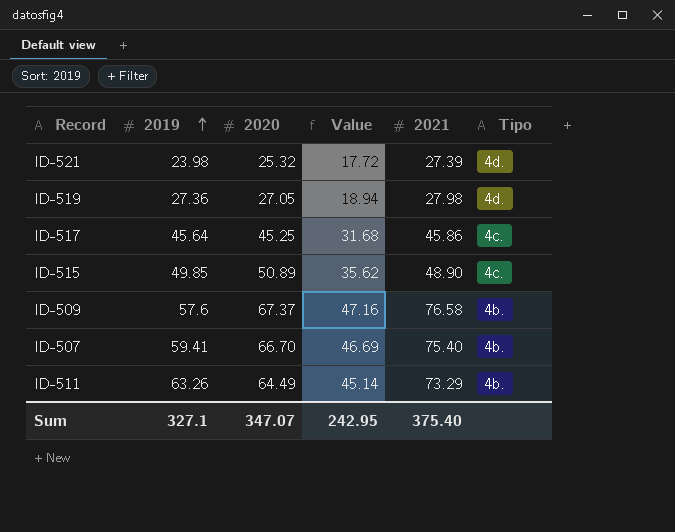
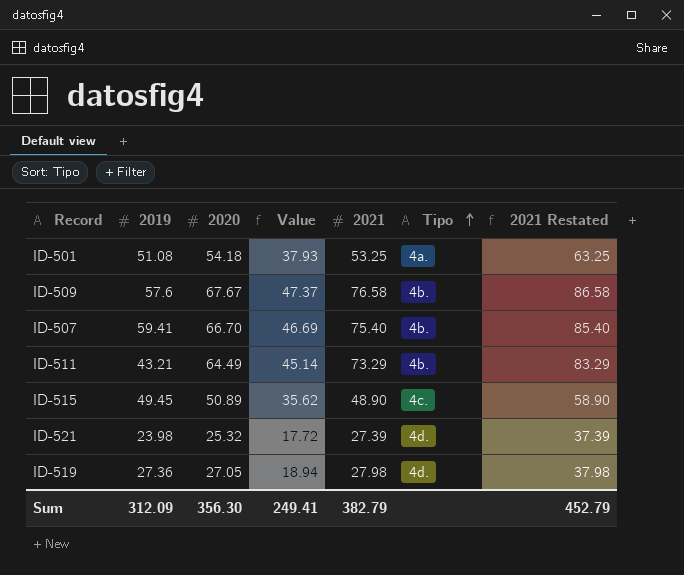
row order: 2019 ascending -> Tipo ascending
column 2021 Restated | formula: none -> [2021] + 10
row ID-517: 45.64 | 45.25 | 31.68 | 45.86 | 4c. -> none
row ID-501: none -> 51.08 | 54.18 | 37.93 | 53.25 | 4a. | 63.25
ID-509 | 2020: 67.37 -> 67.67
ID-509 | Value: 47.16 -> 47.37
ID-511 | 2019: 63.26 -> 43.21
ID-515 | 2019: 49.85 -> 49.45
Sum | 2019: 327.1 -> 312.09
Sum | 2020: 347.07 -> 356.30
Sum | Value: 242.95 -> 249.41
Sum | 2021: 375.40 -> 382.79

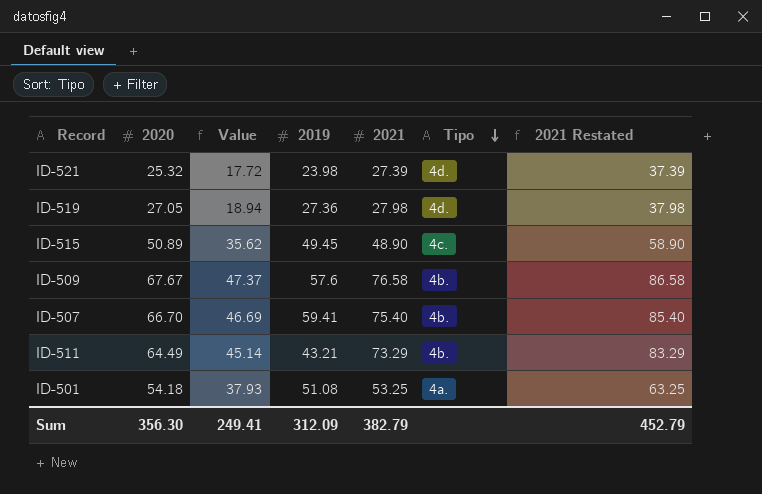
row order: Tipo ascending -> Tipo descending
column 2019 | position: 2 -> 4

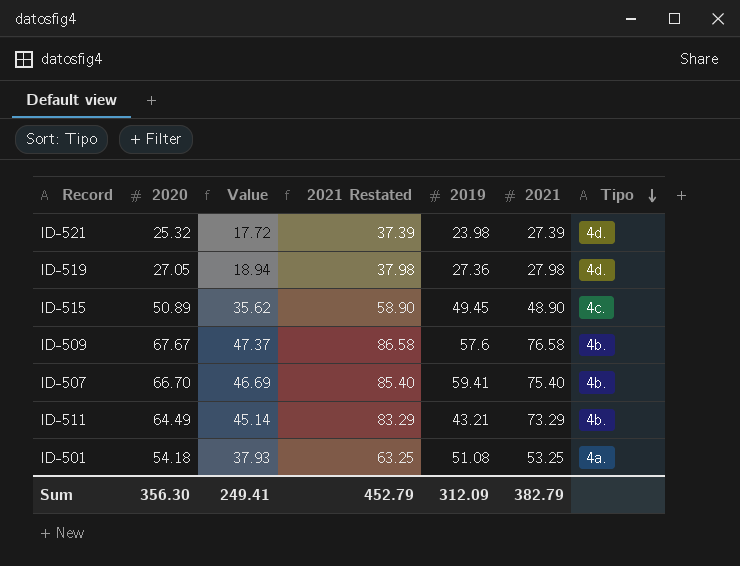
column 2021 Restated | position: 7 -> 4

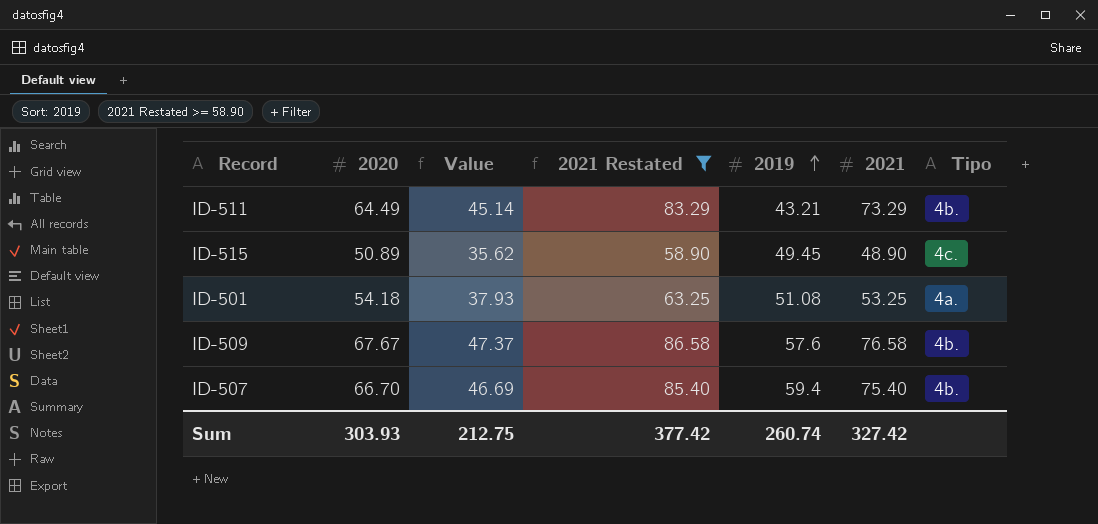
filter: none -> 2021 Restated >= 58.90
row order: Tipo descending -> 2019 ascending
ID-507 | 2019: 59.41 -> 59.4
Sum | 2020: 356.30 -> 303.93
Sum | Value: 249.41 -> 212.75
Sum | 2021 Restated: 452.79 -> 377.42
Sum | 2019: 312.09 -> 260.74
Sum | 2021: 382.79 -> 327.42

